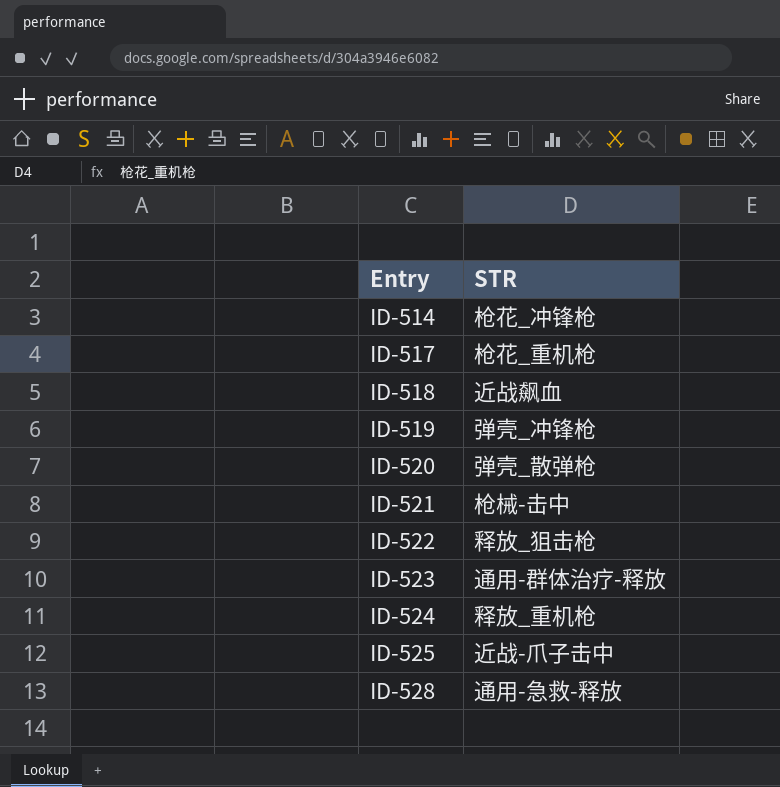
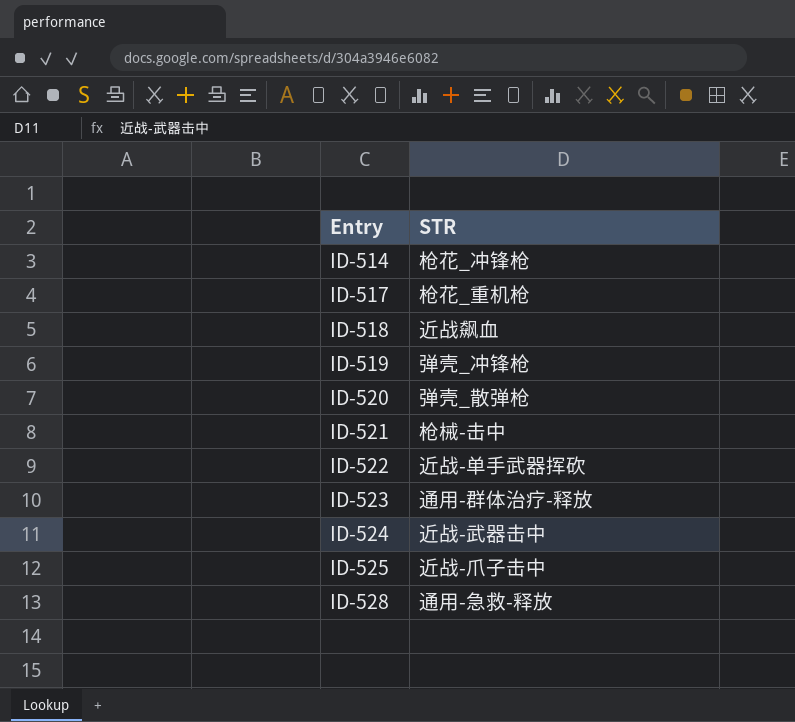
ID-522 | STR: 释放_狙击枪 -> 近战-单手武器挥砍
ID-524 | STR: 释放_重机枪 -> 近战-武器击中

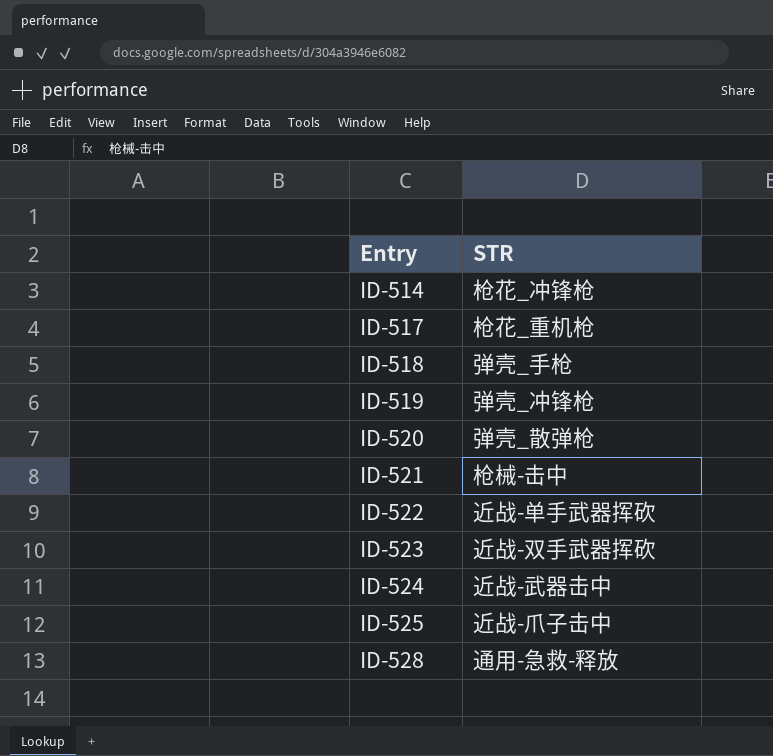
ID-518 | STR: 近战飙血 -> 弹壳_手枪
ID-523 | STR: 通用-群体治疗-释放 -> 近战-双手武器挥砍

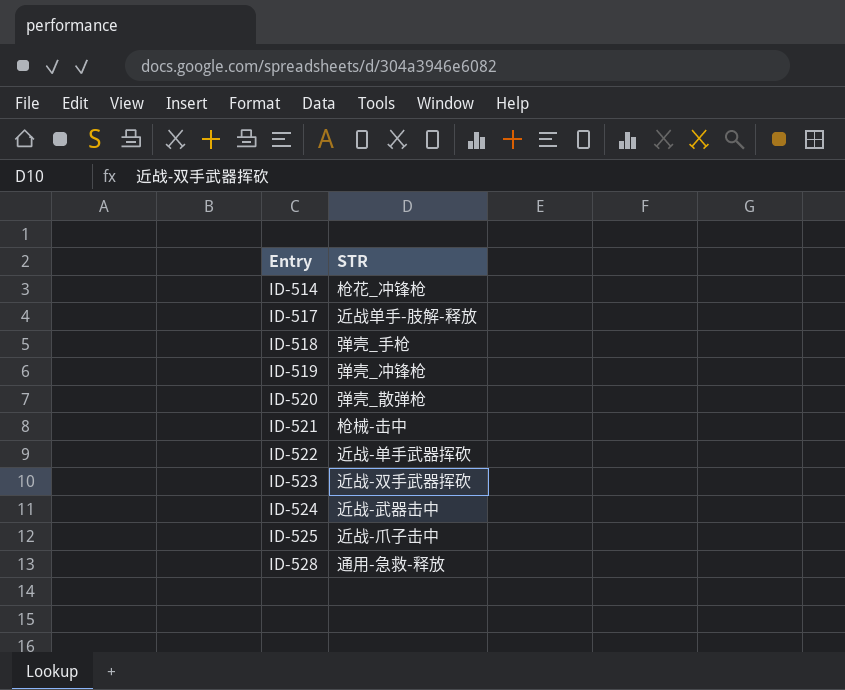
ID-517 | STR: 枪花_重机枪 -> 近战单手-肢解-释放

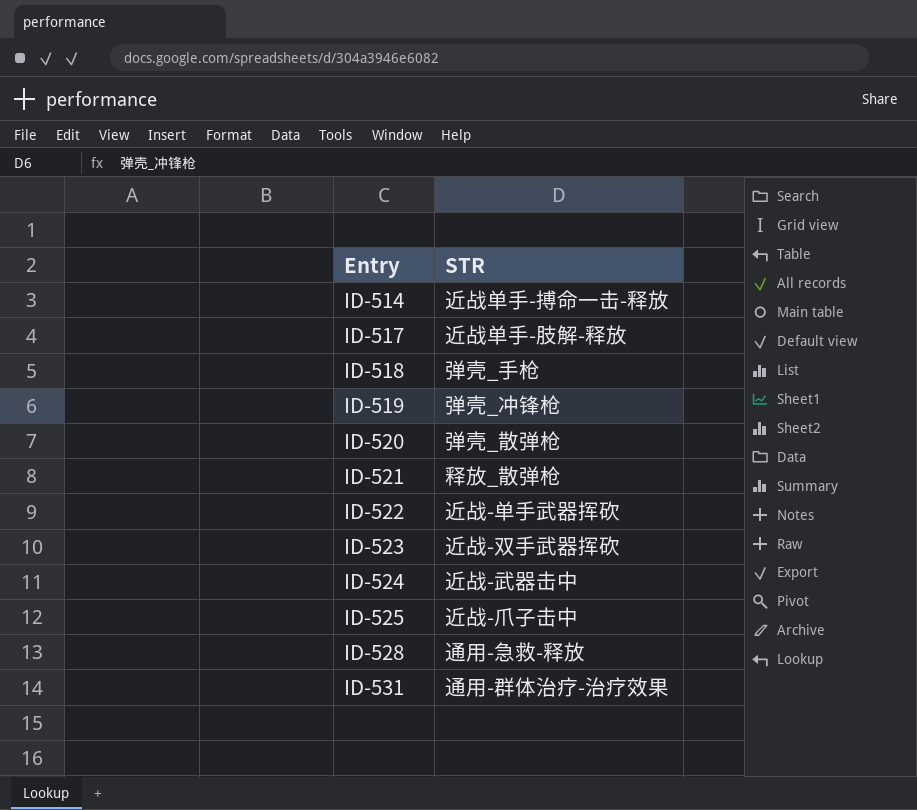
ID-514 | STR: 枪花_冲锋枪 -> 近战单手-搏命一击-释放
ID-521 | STR: 枪械-击中 -> 释放_散弹枪
row ID-531: none -> 通用-群体治疗-治疗效果

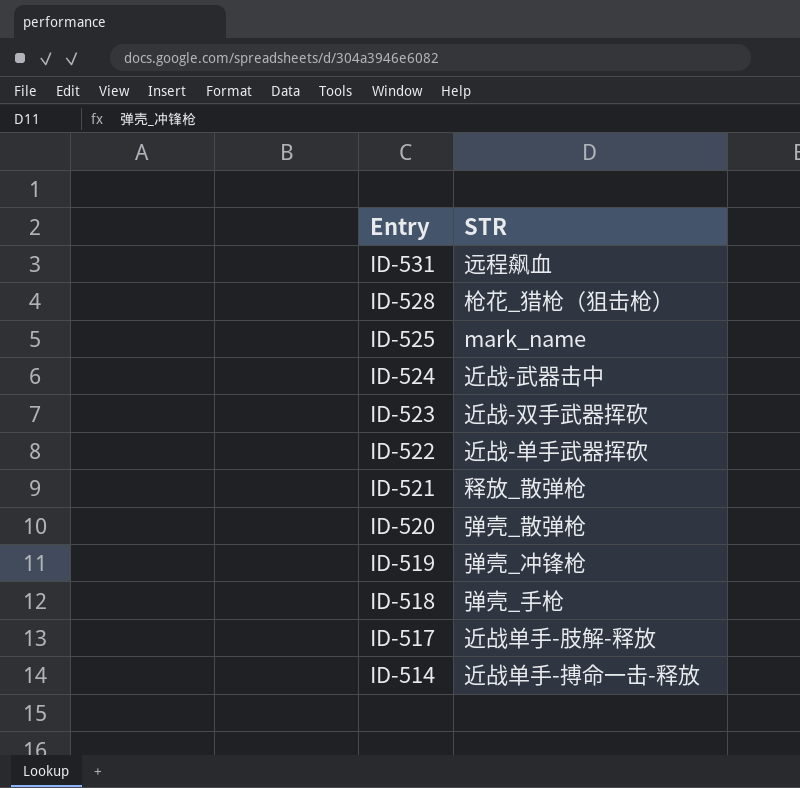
row order: Entry ascending -> Entry descending
ID-531 | STR: 通用-群体治疗-治疗效果 -> 远程飙血
ID-528 | STR: 通用-急救-释放 -> 枪花_猎枪（狙击枪）
ID-525 | STR: 近战-爪子击中 -> mark_name

